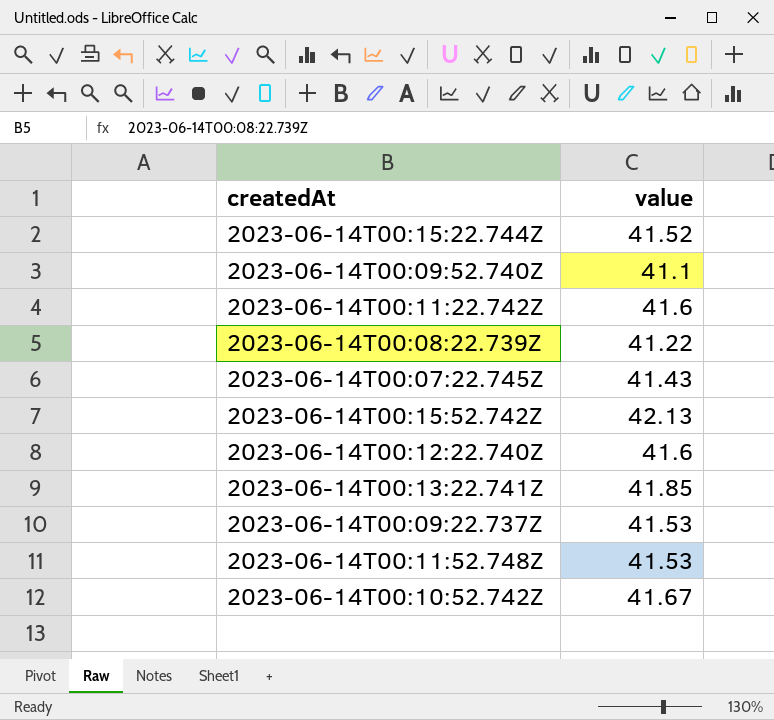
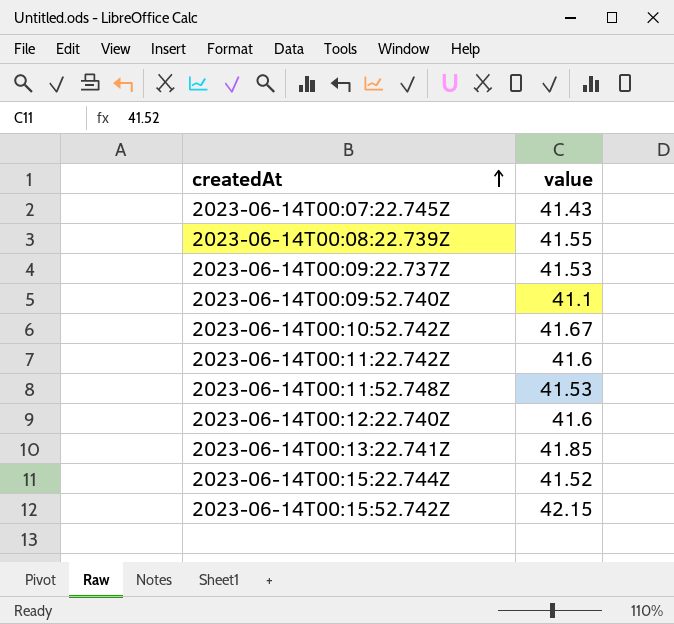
row order: none -> createdAt ascending
2023-06-14T00:08:22.739Z | value: 41.22 -> 41.55
2023-06-14T00:15:52.742Z | value: 42.13 -> 42.15

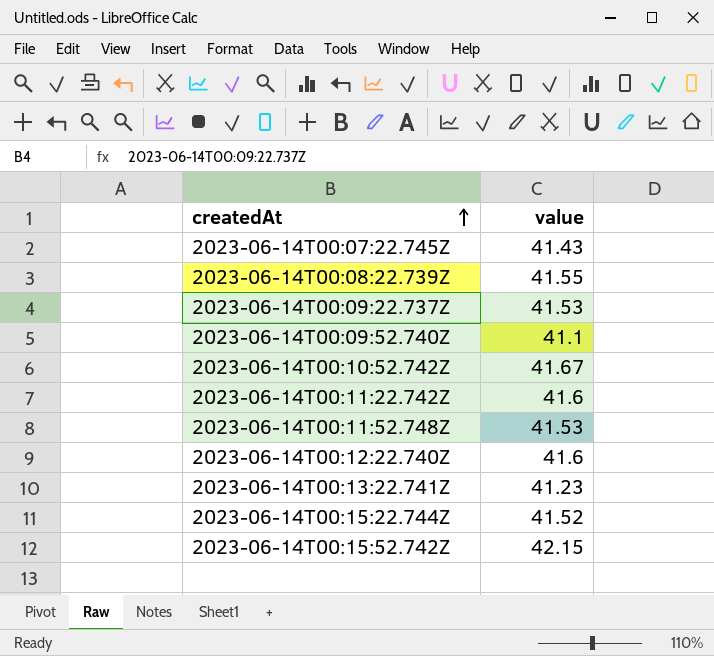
2023-06-14T00:13:22.741Z | value: 41.85 -> 41.23

